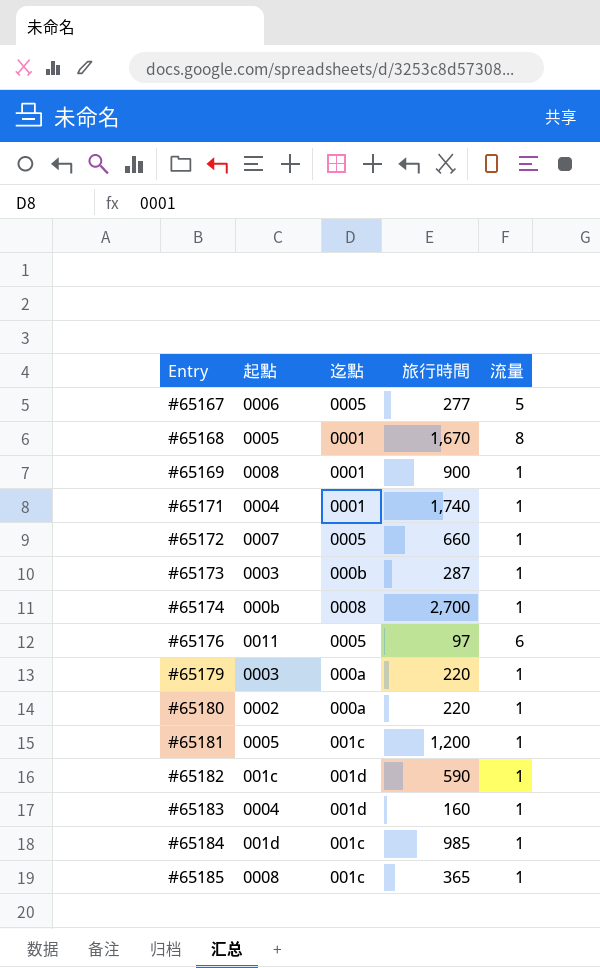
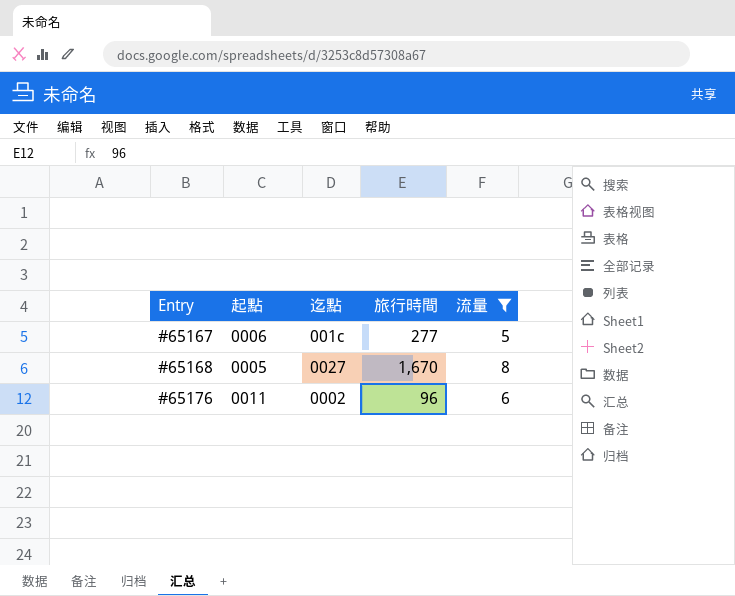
filter: none -> 流量 != 1
#65167 | 迄點: 0005 -> 001c
#65168 | 迄點: 0001 -> 0027
#65176 | 迄點: 0005 -> 0002
#65176 | 旅行時間: 97 -> 96

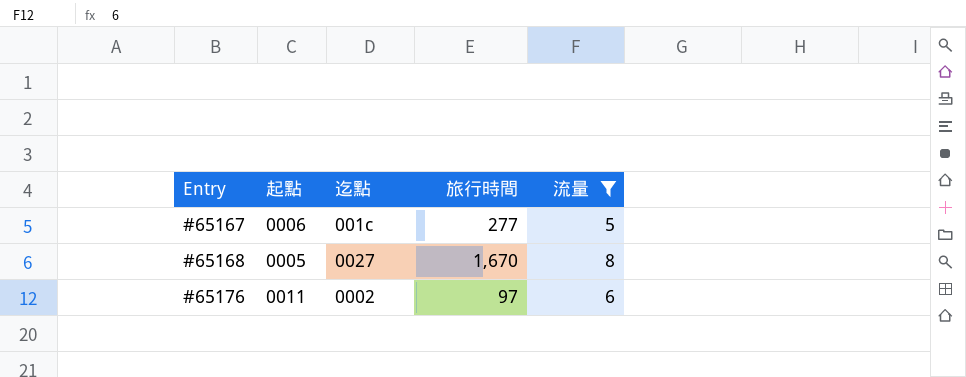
#65176 | 旅行時間: 96 -> 97

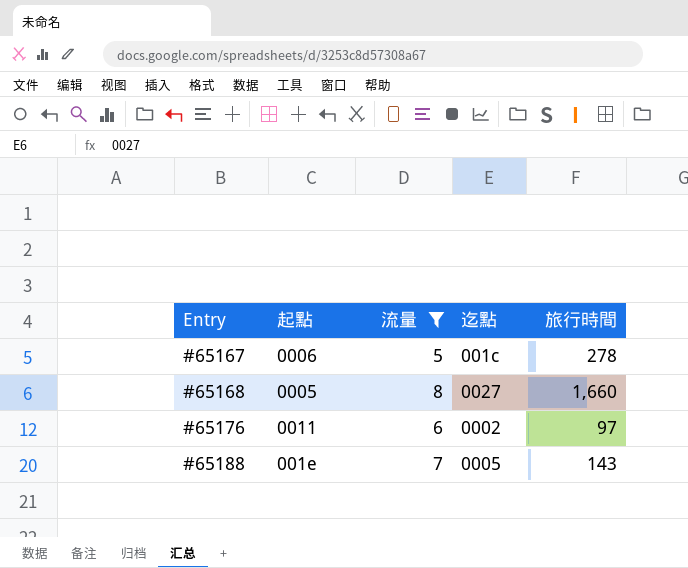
column 流量 | position: 5 -> 3
#65167 | 旅行時間: 277 -> 278
#65168 | 旅行時間: 1,670 -> 1,660
row #65188: none -> 001e | 7 | 0005 | 143

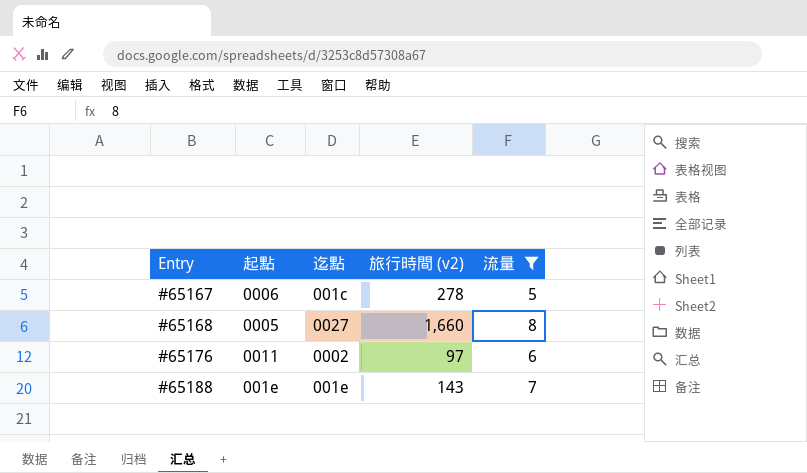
column name: 旅行時間 -> 旅行時間 (v2)
column 流量 | position: 3 -> 5
#65188 | 迄點: 0005 -> 001e

